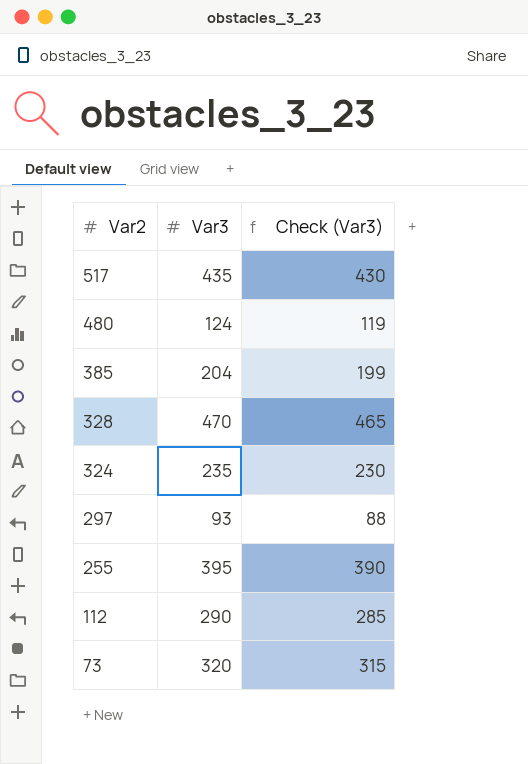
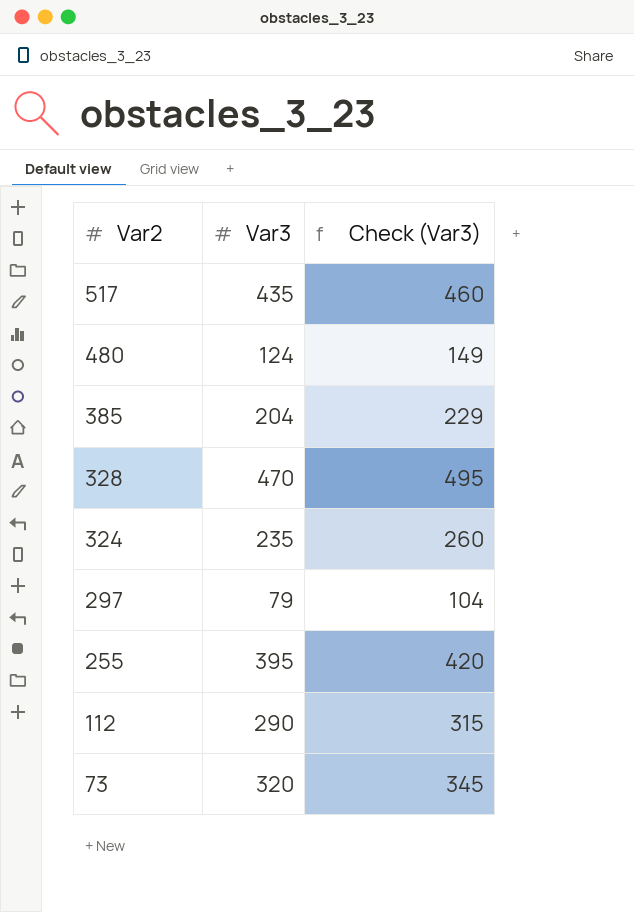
column Check (Var3) | formula: [Var3] - 5 -> [Var3] + 25
297 | Var3: 93 -> 79

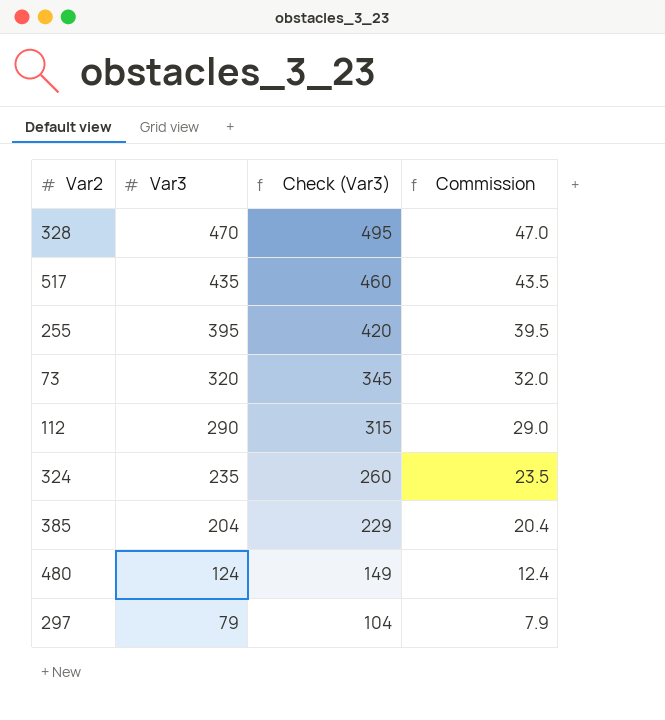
row order: Var2 descending -> Var3 descending
column Commission | formula: none -> [Var3] * 0.1

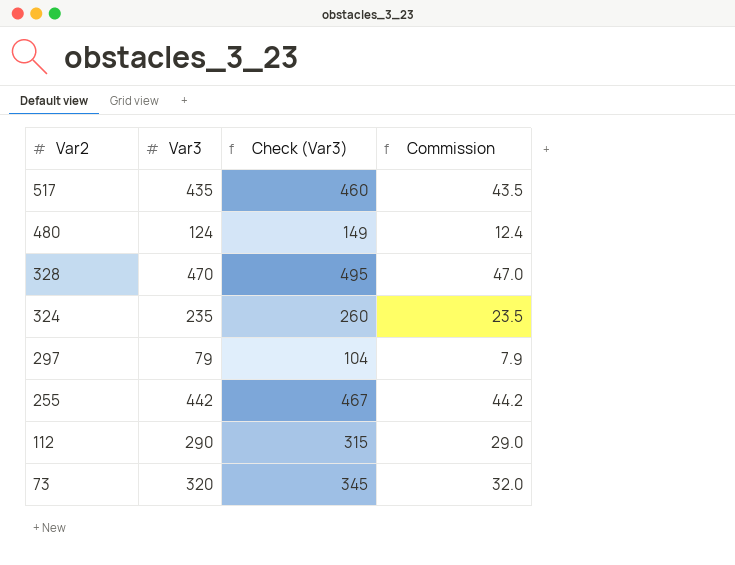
row order: Var3 descending -> Var2 descending
row 385: 204 | 229 | 20.4 -> none
255 | Var3: 395 -> 442
255 | Check (Var3): 420 -> 467
255 | Commission: 39.5 -> 44.2

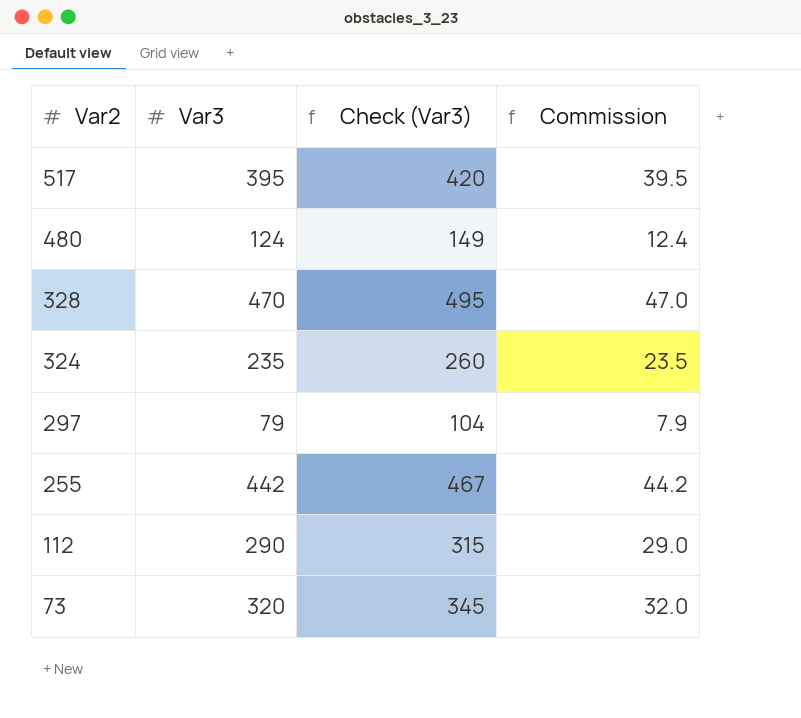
517 | Var3: 435 -> 395
517 | Check (Var3): 460 -> 420
517 | Commission: 43.5 -> 39.5

